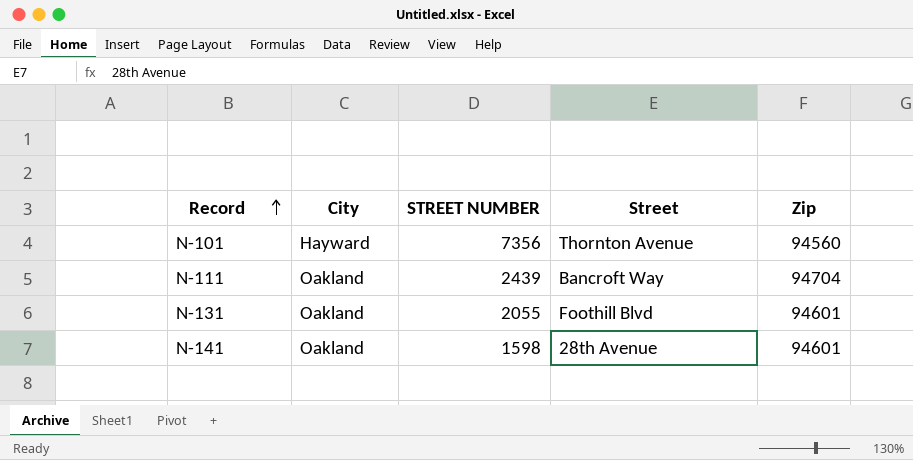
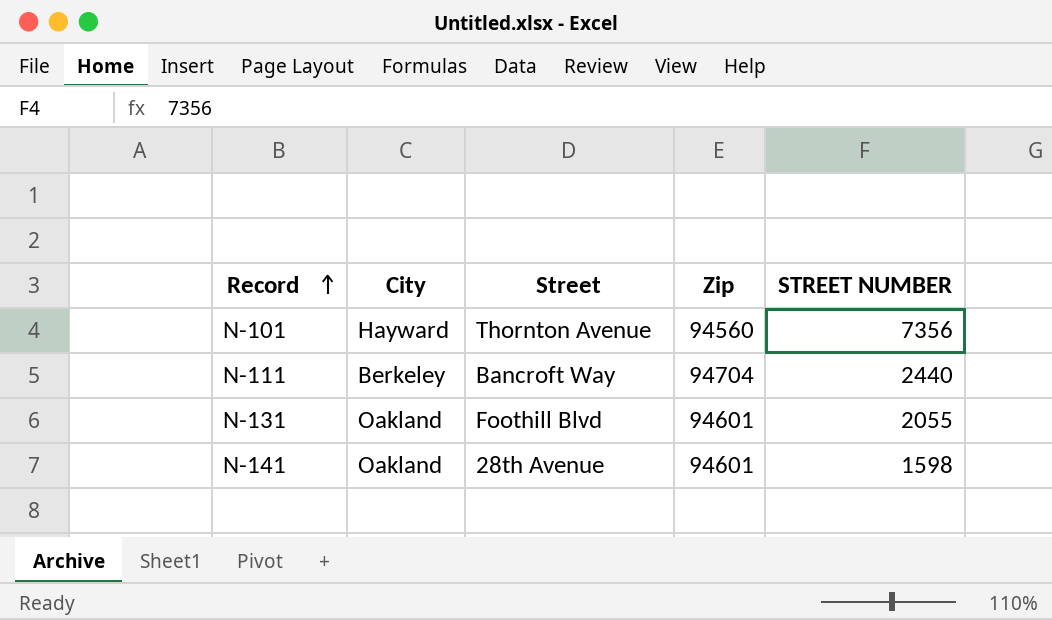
column STREET NUMBER | position: 3 -> 5
N-111 | City: Oakland -> Berkeley
N-111 | STREET NUMBER: 2439 -> 2440

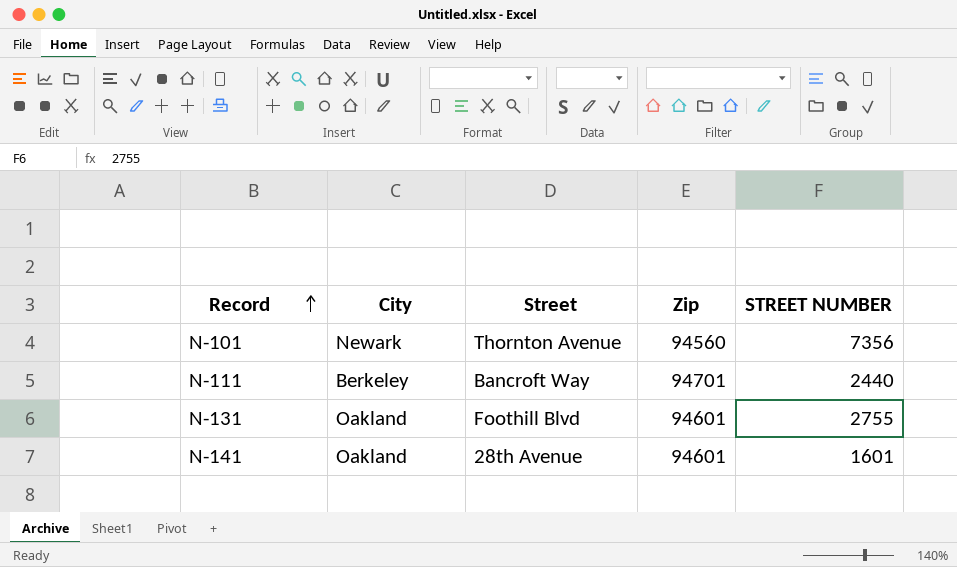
N-101 | City: Hayward -> Newark
N-111 | Zip: 94704 -> 94701
N-131 | STREET NUMBER: 2055 -> 2755
N-141 | STREET NUMBER: 1598 -> 1601

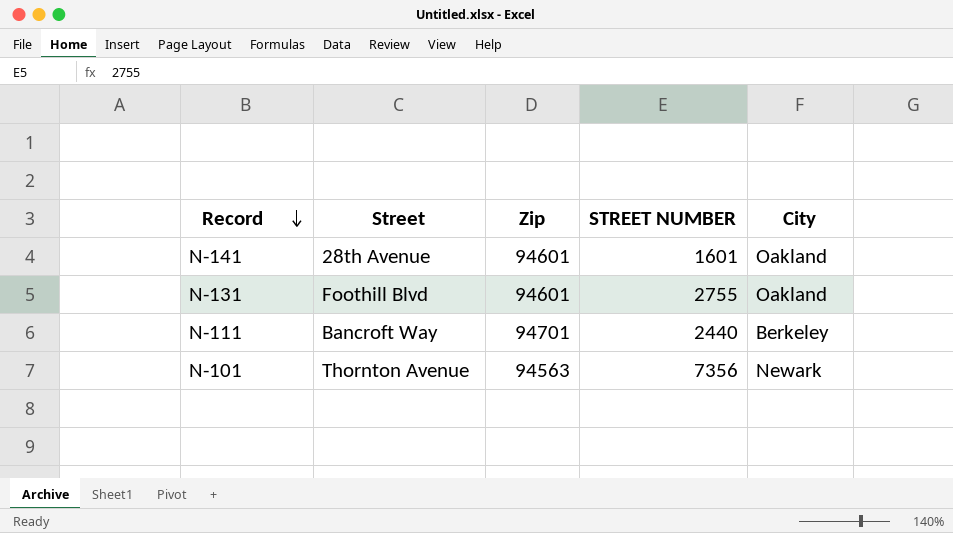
row order: Record ascending -> Record descending
column City | position: 2 -> 5
N-101 | Zip: 94560 -> 94563

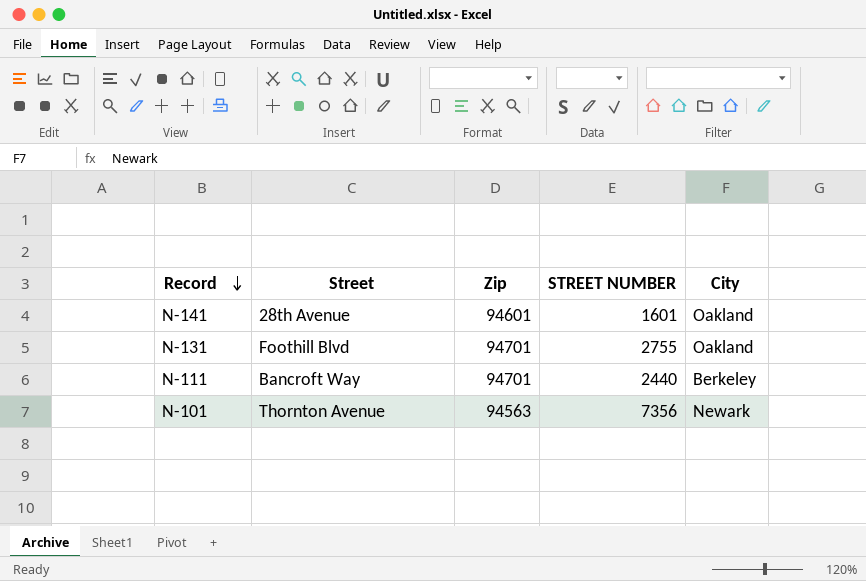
N-131 | Zip: 94601 -> 94701

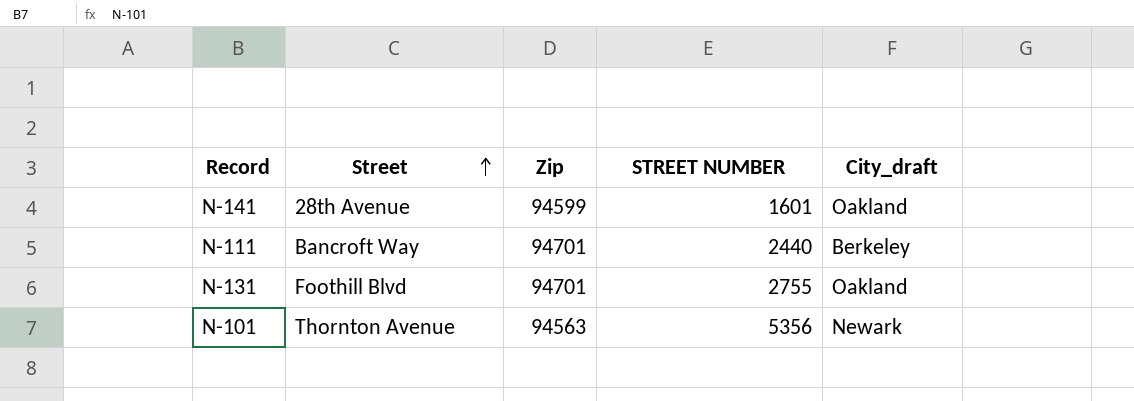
row order: Record descending -> Street ascending
column name: City -> City_draft
N-141 | Zip: 94601 -> 94599
N-101 | STREET NUMBER: 7356 -> 5356

